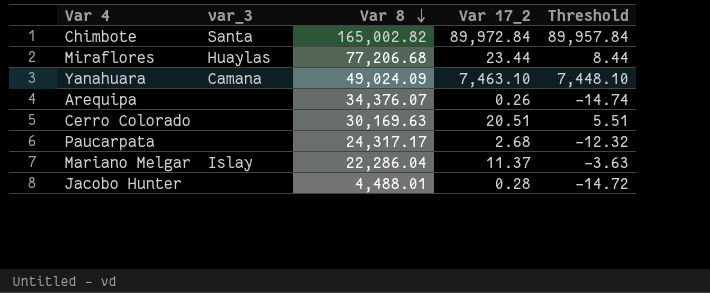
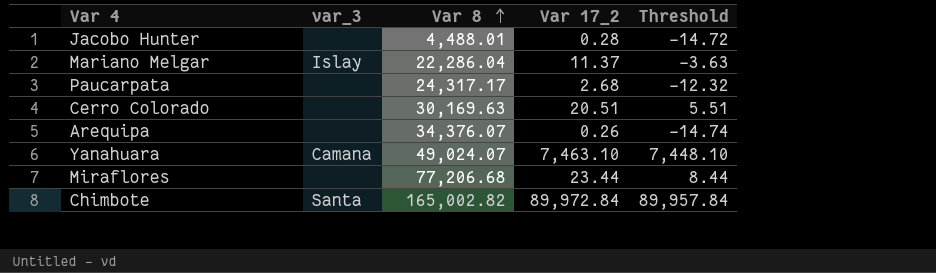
row order: Var 8 descending -> Var 8 ascending
Yanahuara | Var 8: 49,024.09 -> 49,024.07
Miraflores | var_3: Huaylas -> none

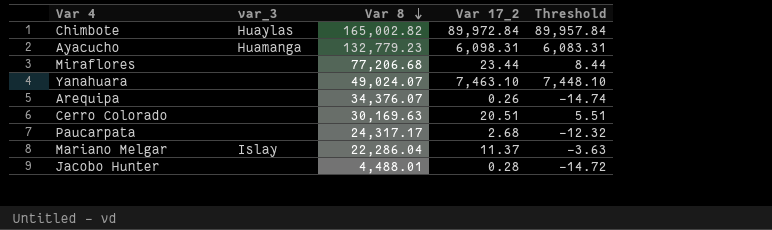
row order: Var 8 ascending -> Var 8 descending
Chimbote | var_3: Santa -> Huaylas
row Ayacucho: none -> Huamanga | 132,779.23 | 6,098.31 | 6,083.31
Yanahuara | var_3: Camana -> none

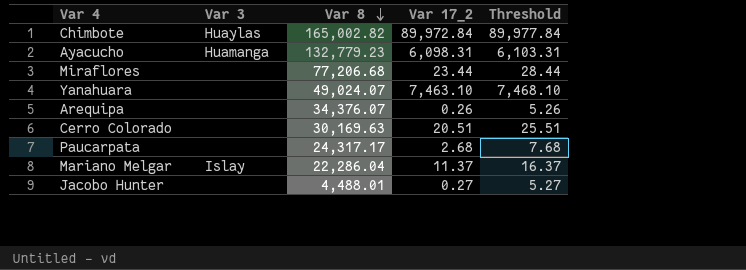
column name: var_3 -> Var 3
column Threshold | formula: [Var 17_2] - 15 -> [Var 17_2] + 5
Jacobo Hunter | Var 17_2: 0.28 -> 0.27

